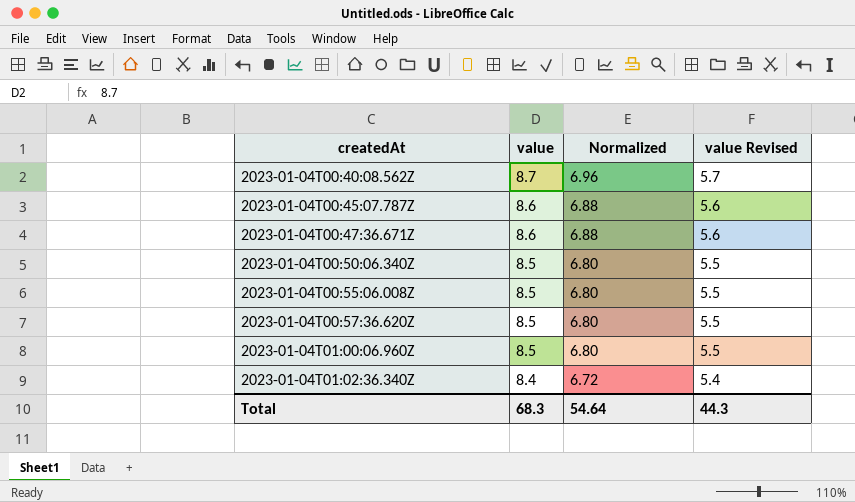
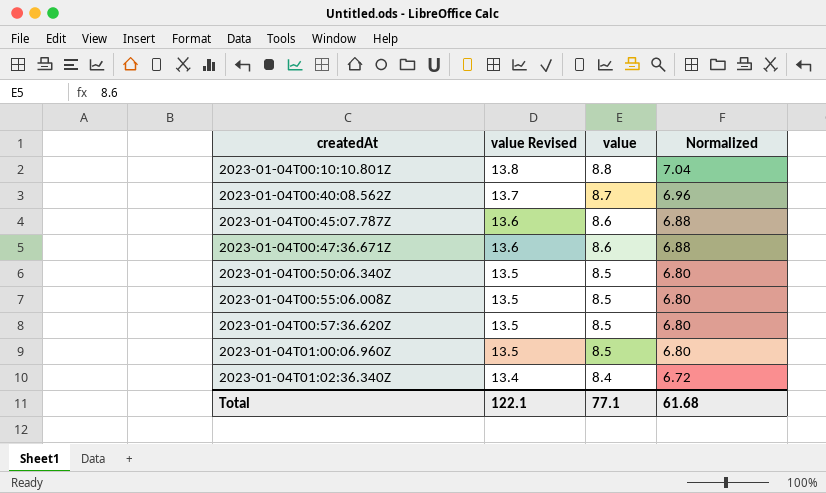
column value Revised | formula: [value] - 3 -> [value] + 5
column value Revised | position: 4 -> 2
row 2023-01-04T00:10:10.801Z: none -> 13.8 | 8.8 | 7.04
Total | value Revised: 44.3 -> 122.1
Total | value: 68.3 -> 77.1
Total | Normalized: 54.64 -> 61.68

